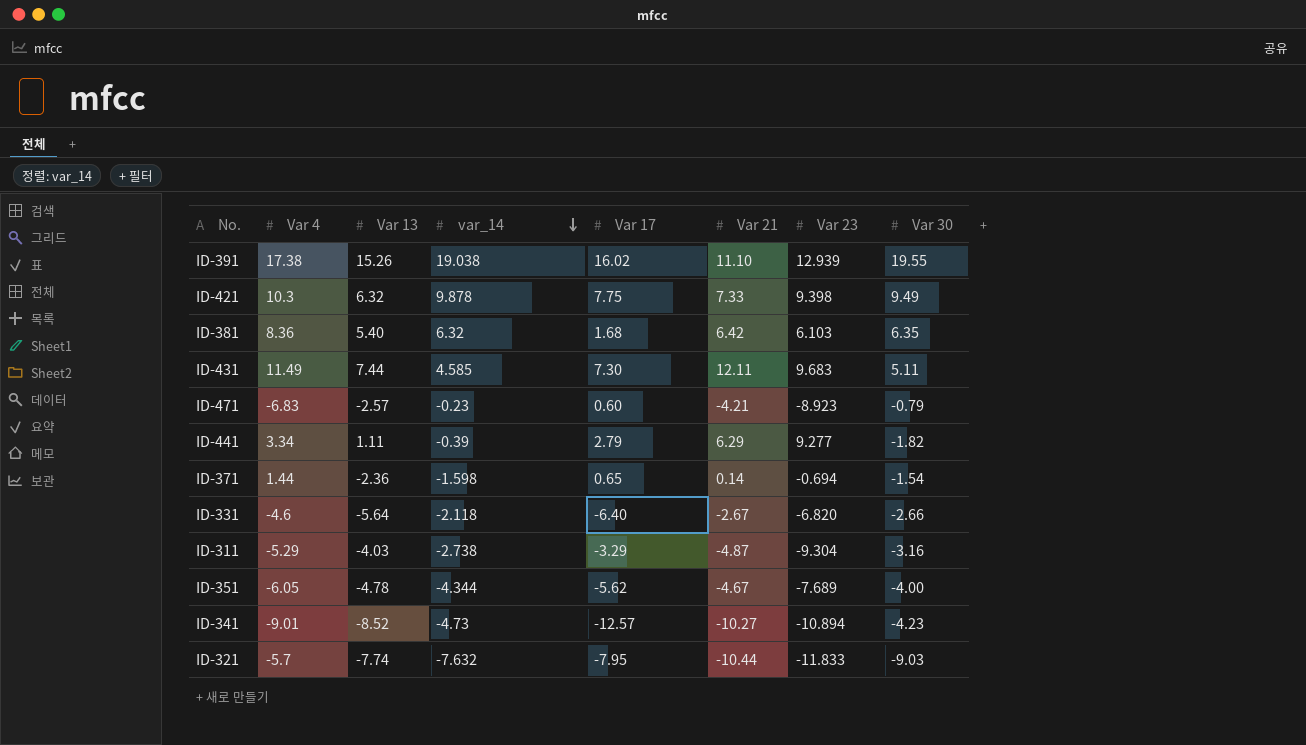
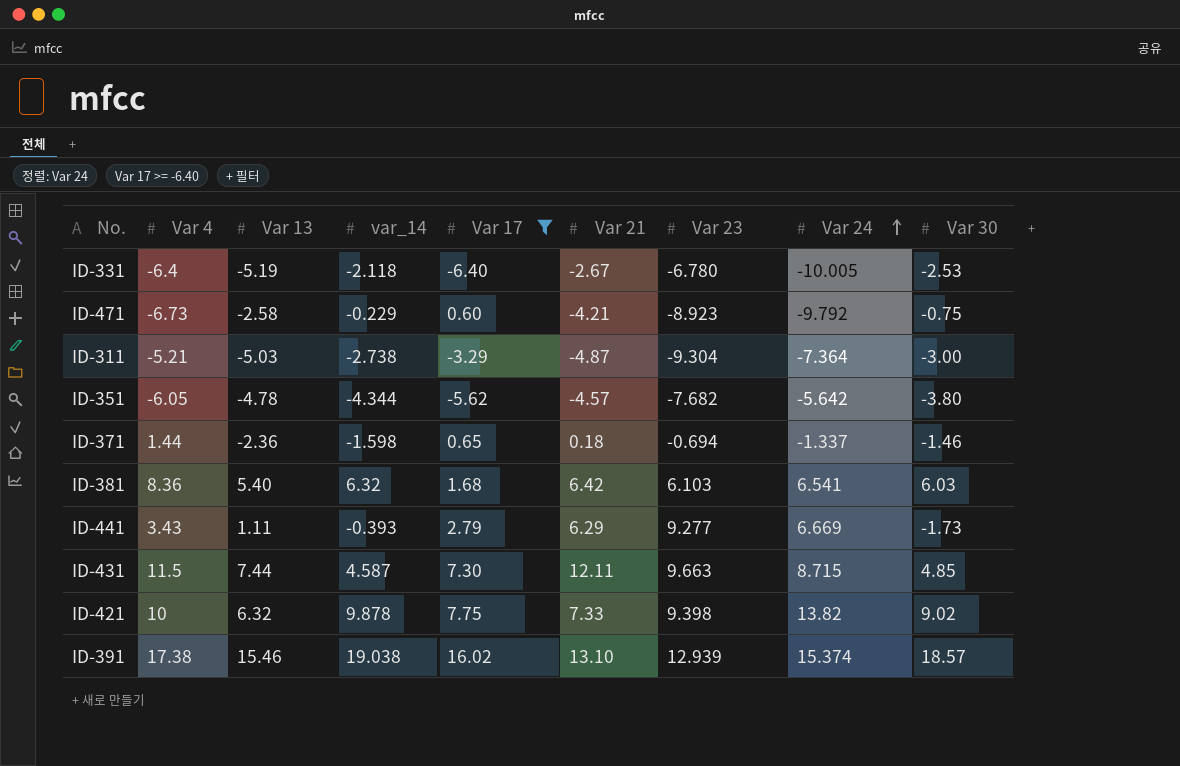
filter: none -> Var 17 >= -6.40
row order: var_14 descending -> Var 24 ascending
column Var 24 | position: none -> 8
ID-331 | Var 4: -4.6 -> -6.4
ID-331 | Var 13: -5.64 -> -5.19
ID-331 | Var 23: -6.820 -> -6.780
ID-331 | Var 30: -2.66 -> -2.53
ID-471 | Var 4: -6.83 -> -6.73
ID-471 | Var 13: -2.57 -> -2.58
ID-471 | var_14: -0.23 -> -0.229
ID-471 | Var 30: -0.79 -> -0.75
ID-311 | Var 4: -5.29 -> -5.21
ID-311 | Var 13: -4.03 -> -5.03
ID-311 | Var 30: -3.16 -> -3.00
ID-351 | Var 21: -4.67 -> -4.57
ID-351 | Var 23: -7.689 -> -7.682
ID-351 | Var 30: -4.00 -> -3.80
ID-371 | Var 21: 0.14 -> 0.18
ID-371 | Var 30: -1.54 -> -1.46
ID-381 | Var 30: 6.35 -> 6.03
ID-441 | Var 4: 3.34 -> 3.43
ID-441 | var_14: -0.39 -> -0.393
ID-441 | Var 30: -1.82 -> -1.73
ID-431 | Var 4: 11.49 -> 11.5
ID-431 | var_14: 4.585 -> 4.587
ID-431 | Var 23: 9.683 -> 9.663
ID-431 | Var 30: 5.11 -> 4.85
ID-421 | Var 4: 10.3 -> 10
ID-421 | Var 30: 9.49 -> 9.02
ID-391 | Var 13: 15.26 -> 15.46
ID-391 | Var 21: 11.10 -> 13.10
ID-391 | Var 30: 19.55 -> 18.57

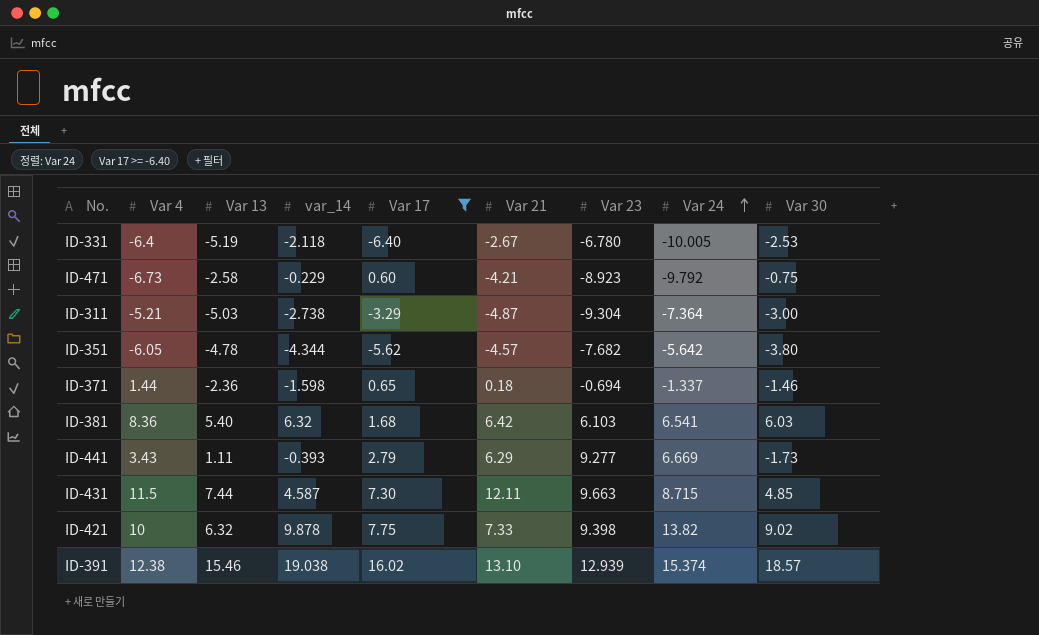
ID-391 | Var 4: 17.38 -> 12.38

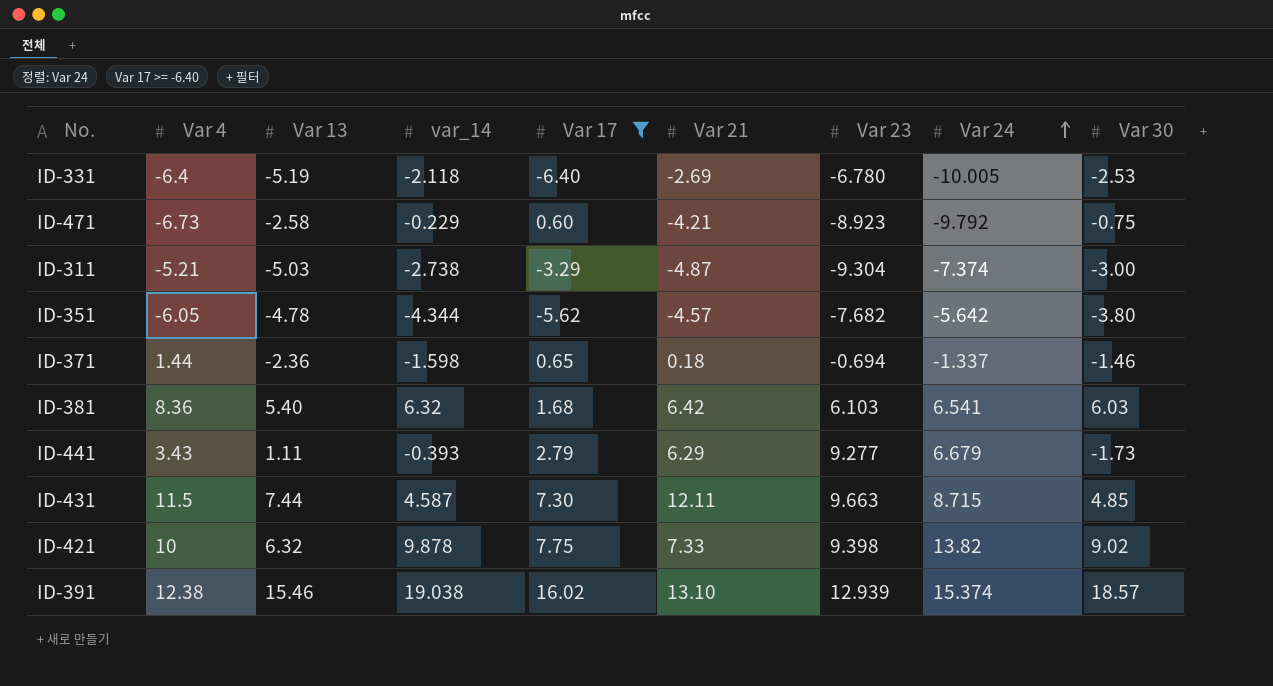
ID-331 | Var 21: -2.67 -> -2.69
ID-311 | Var 24: -7.364 -> -7.374
ID-441 | Var 24: 6.669 -> 6.679

